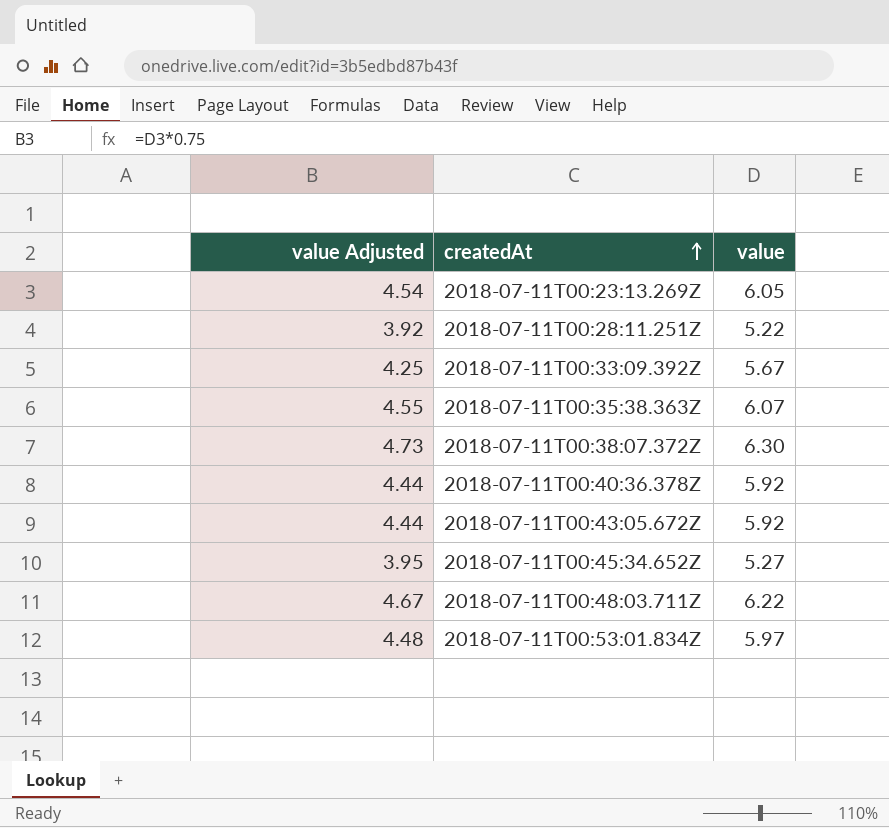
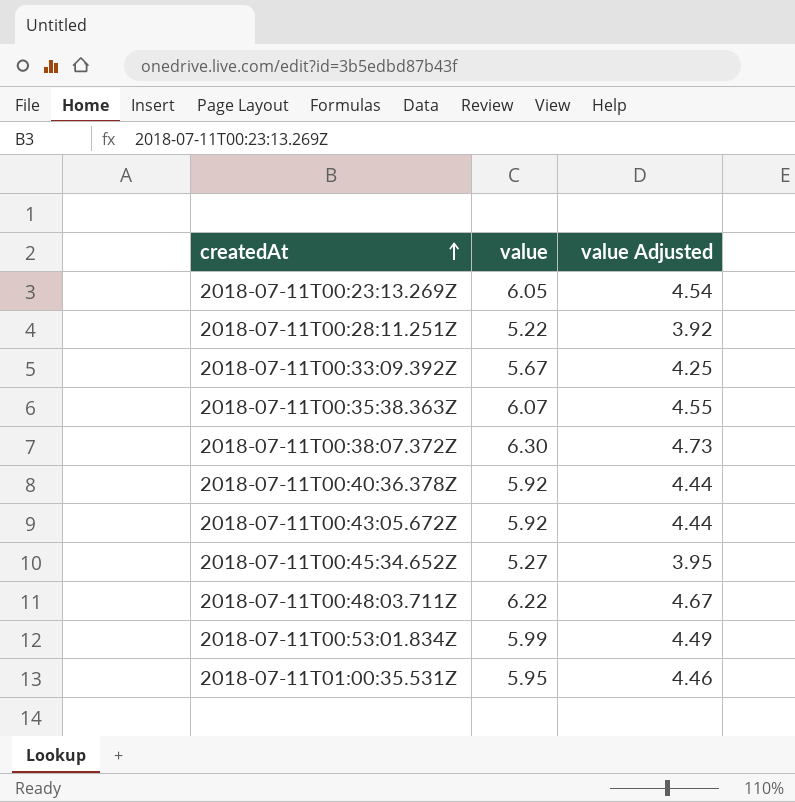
column value Adjusted | position: 1 -> 3
2018-07-11T00:53:01.834Z | value: 5.97 -> 5.99
2018-07-11T00:53:01.834Z | value Adjusted: 4.48 -> 4.49
row 2018-07-11T01:00:35.531Z: none -> 5.95 | 4.46

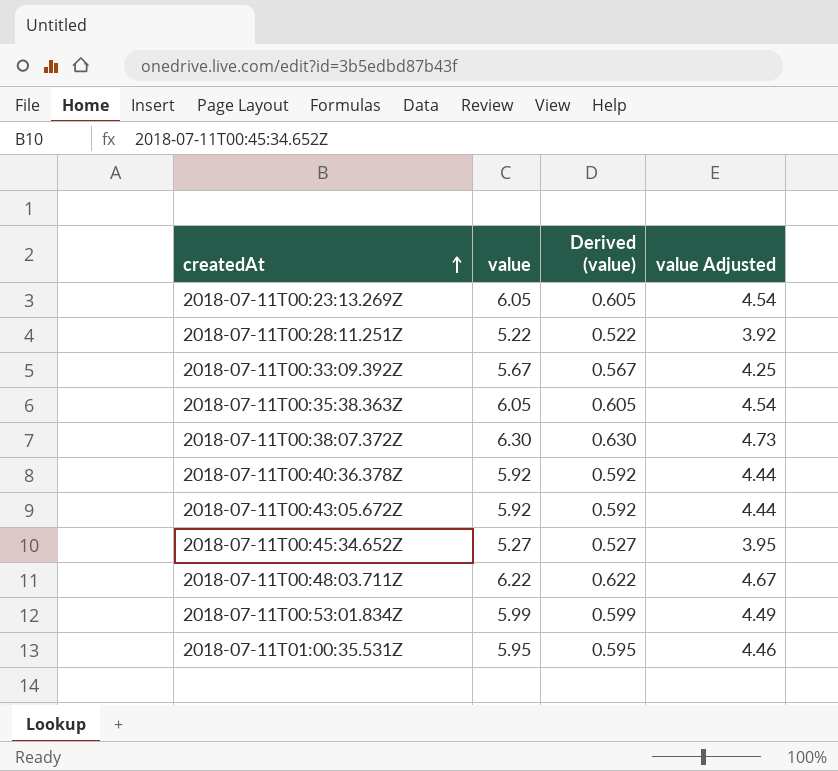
column Derived (value) | formula: none -> [value] * 0.1
2018-07-11T00:35:38.363Z | value: 6.07 -> 6.05
2018-07-11T00:35:38.363Z | value Adjusted: 4.55 -> 4.54

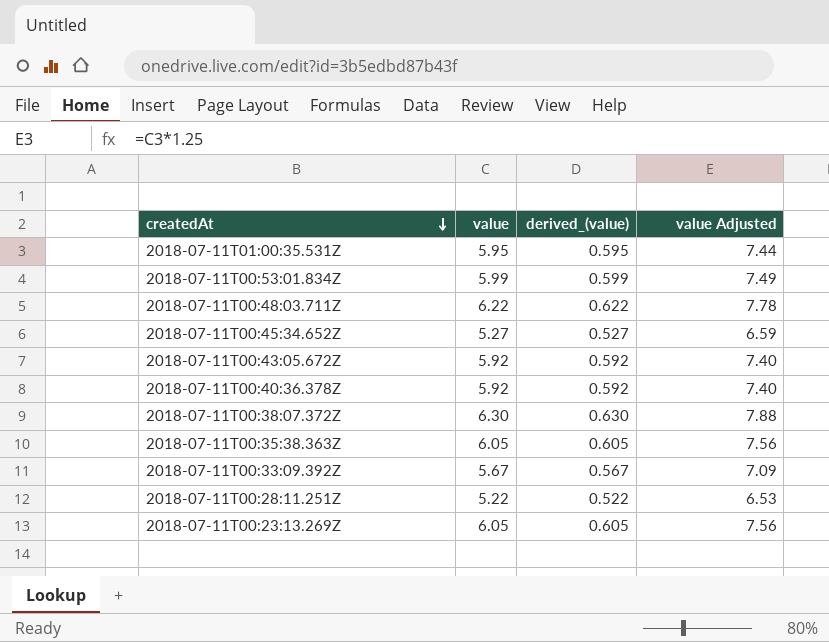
row order: createdAt ascending -> createdAt descending
column name: Derived (value) -> derived_(value)
column value Adjusted | formula: [value] * 0.75 -> [value] * 1.25

